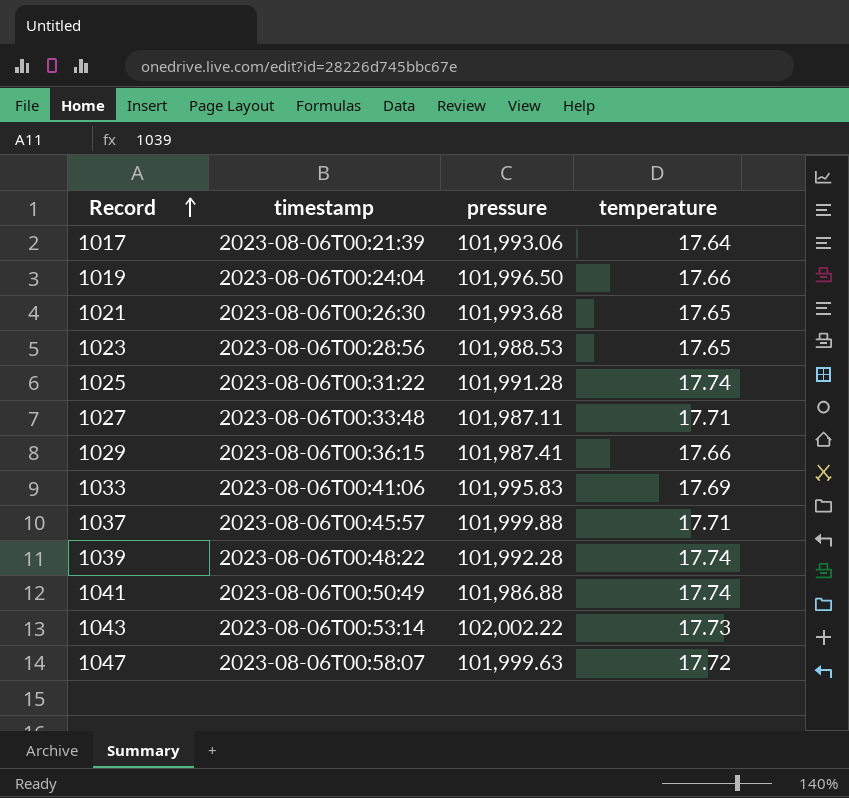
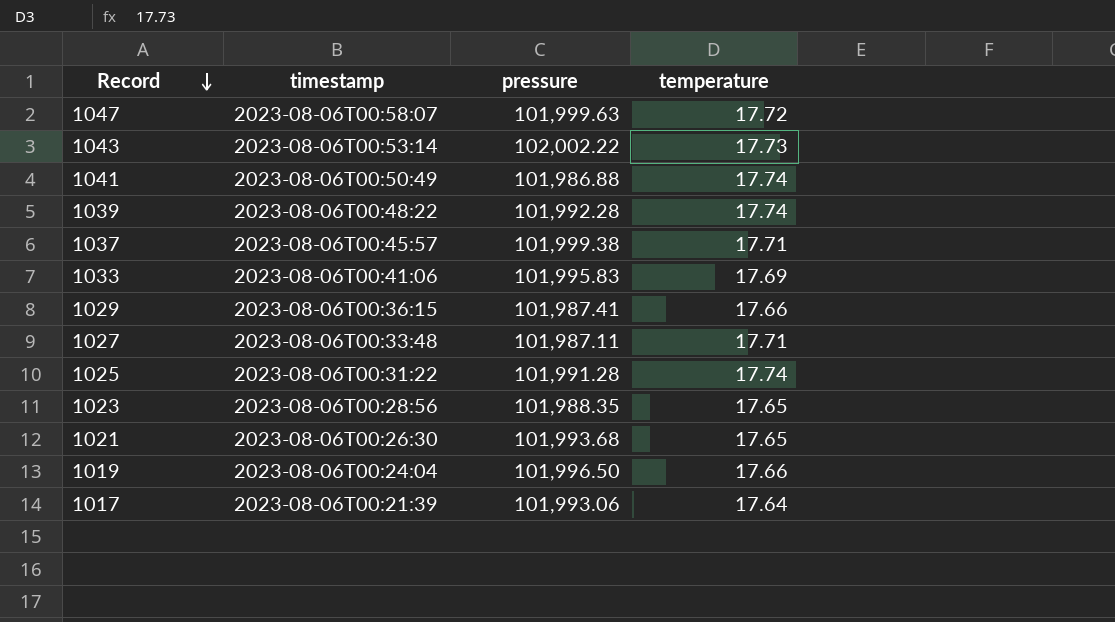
row order: Record ascending -> Record descending
1037 | pressure: 101,999.88 -> 101,999.38
1023 | pressure: 101,988.53 -> 101,988.35

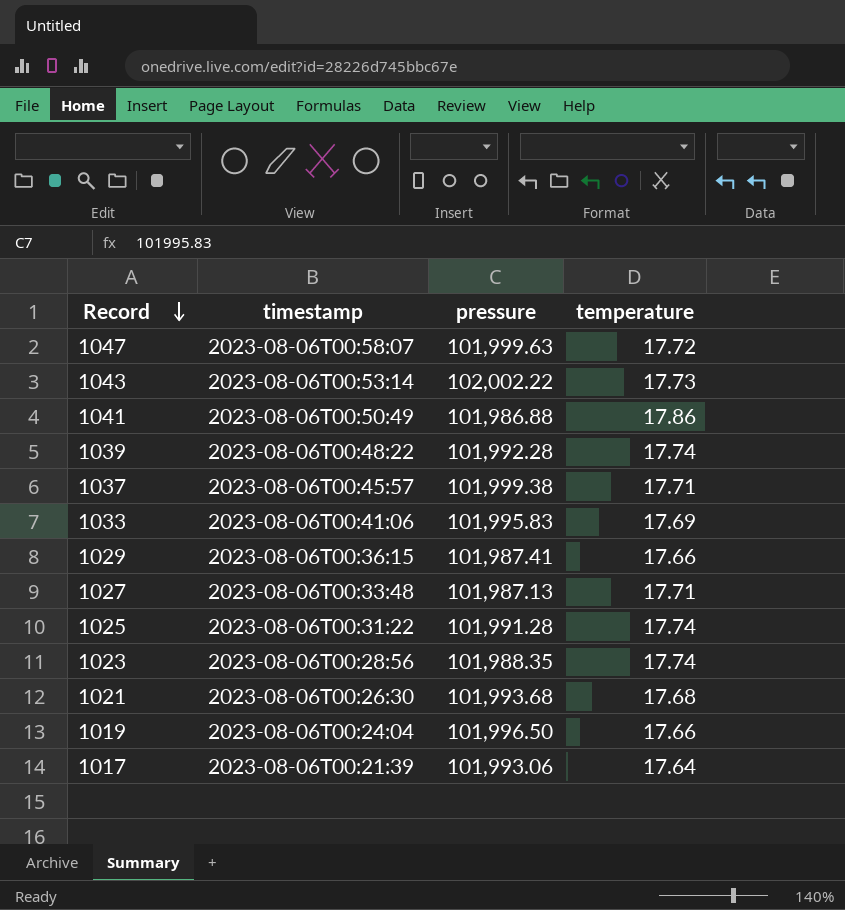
1041 | temperature: 17.74 -> 17.86
1027 | pressure: 101,987.11 -> 101,987.13
1023 | temperature: 17.65 -> 17.74
1021 | temperature: 17.65 -> 17.68

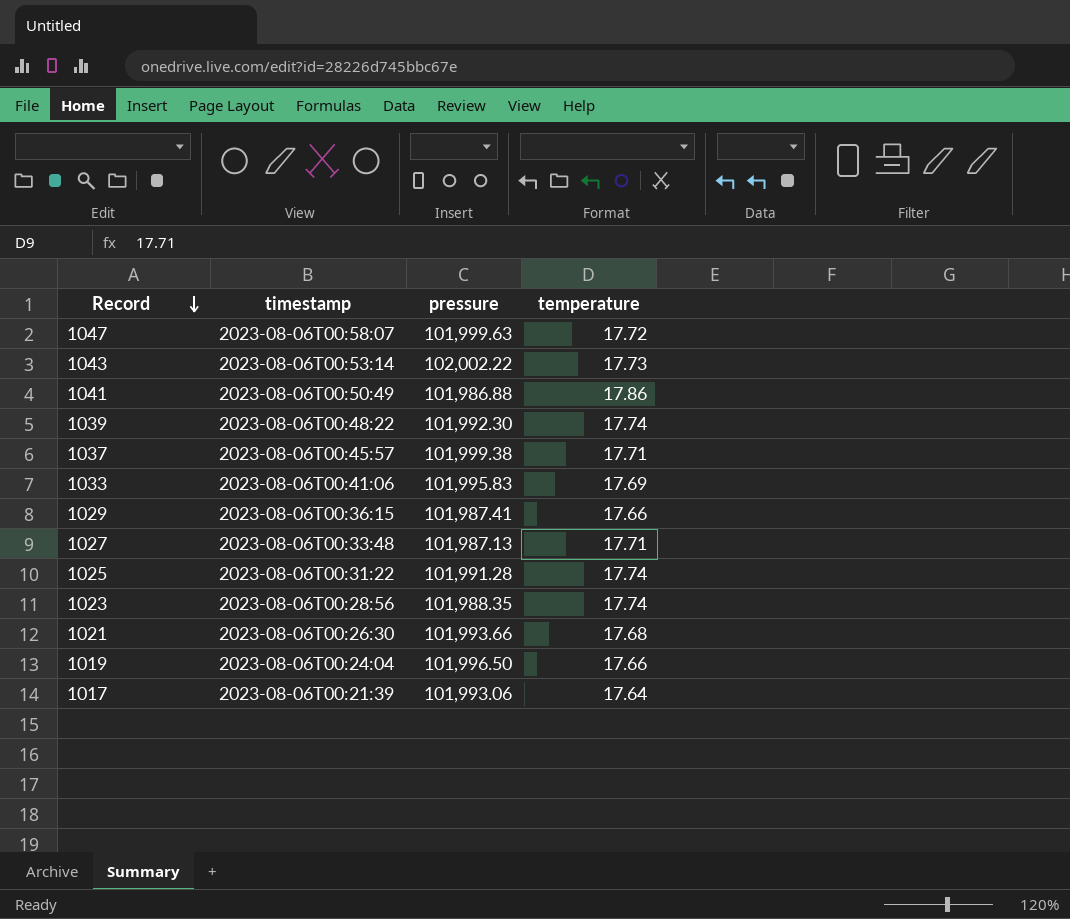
1039 | pressure: 101,992.28 -> 101,992.30
1021 | pressure: 101,993.68 -> 101,993.66

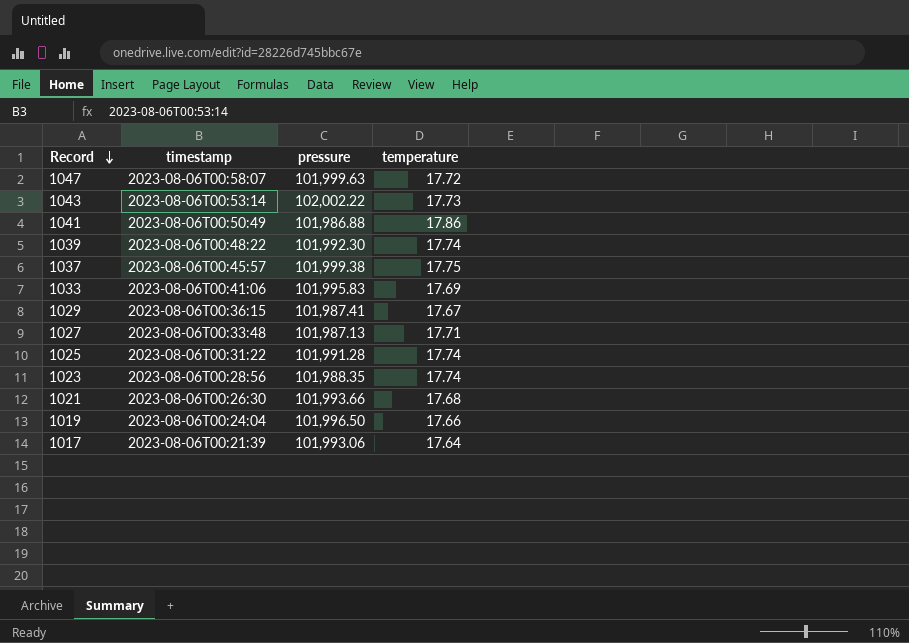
1037 | temperature: 17.71 -> 17.75
1029 | temperature: 17.66 -> 17.67

